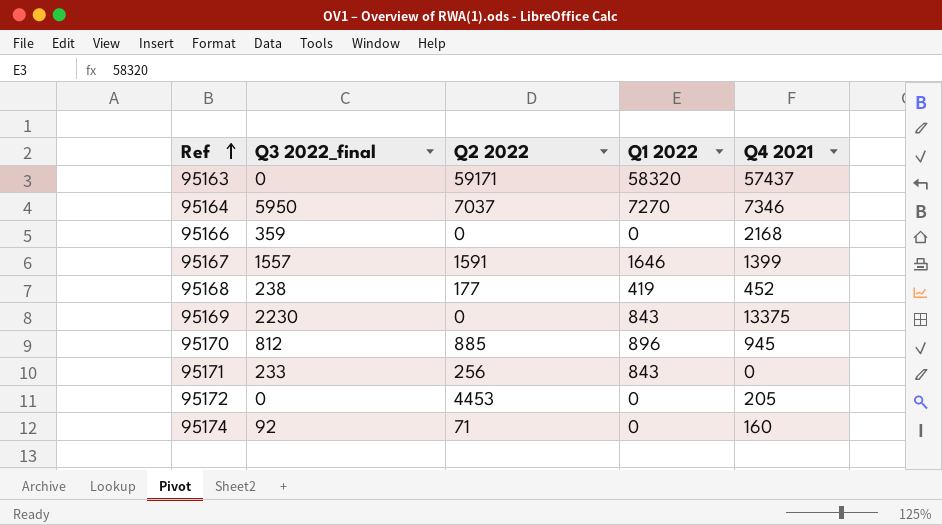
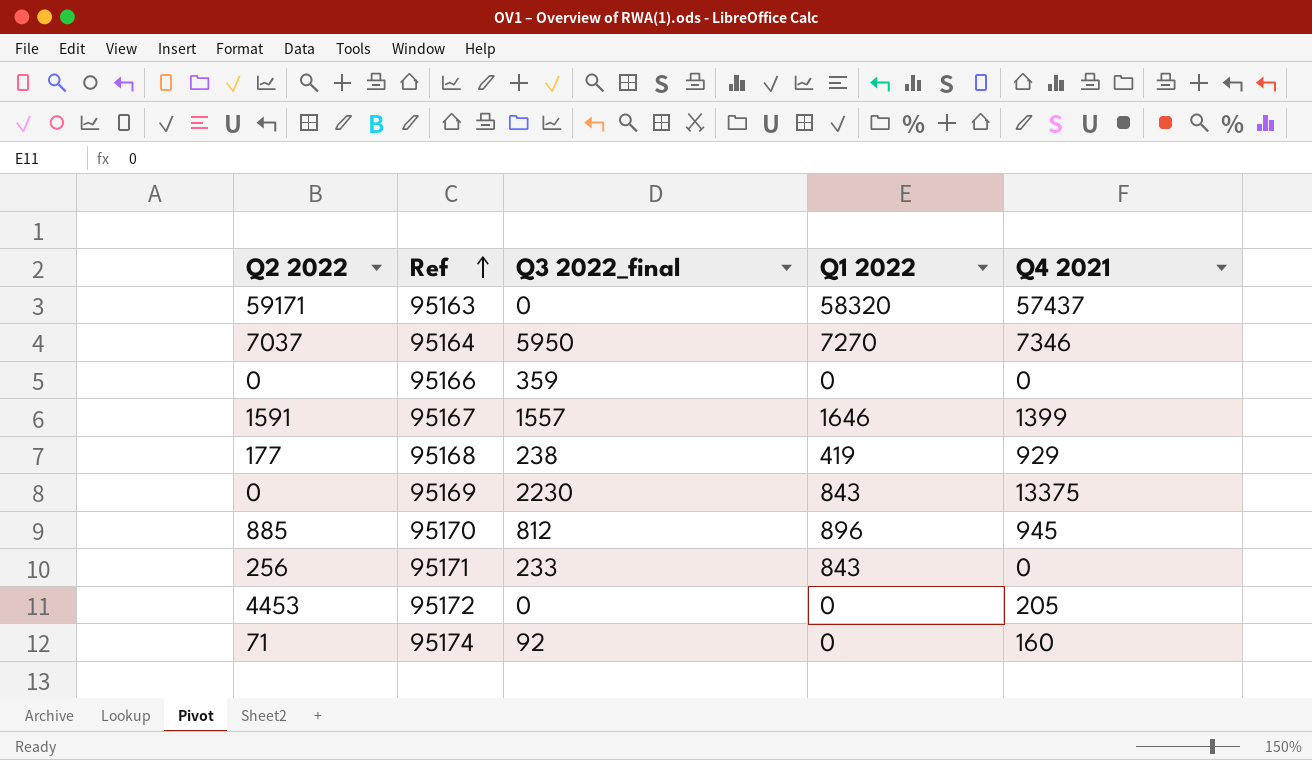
column Q2 2022 | position: 3 -> 1
95166 | Q4 2021: 2168 -> 0
95168 | Q4 2021: 452 -> 929

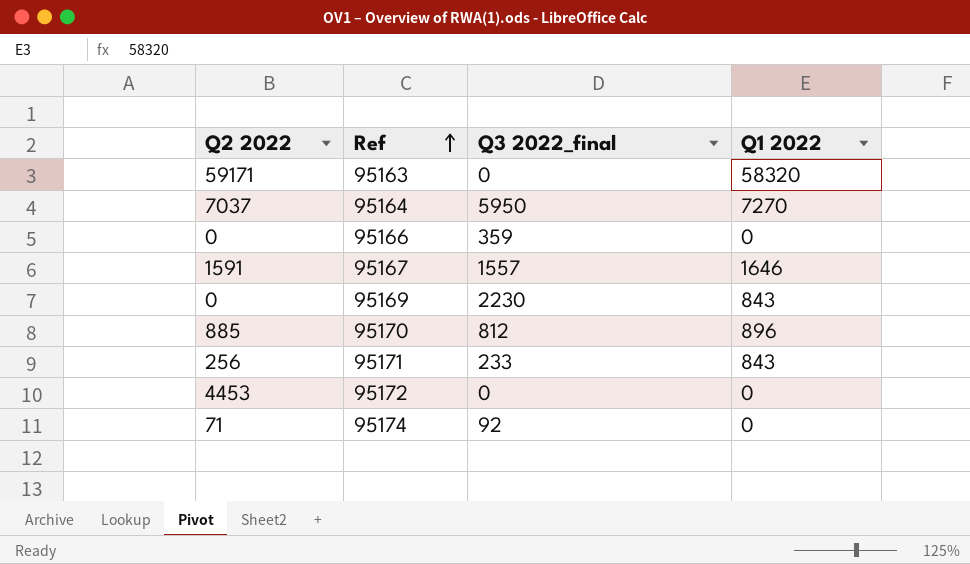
column Q4 2021 | position: 5 -> none
row 95168: 177 | 238 | 419 | 929 -> none

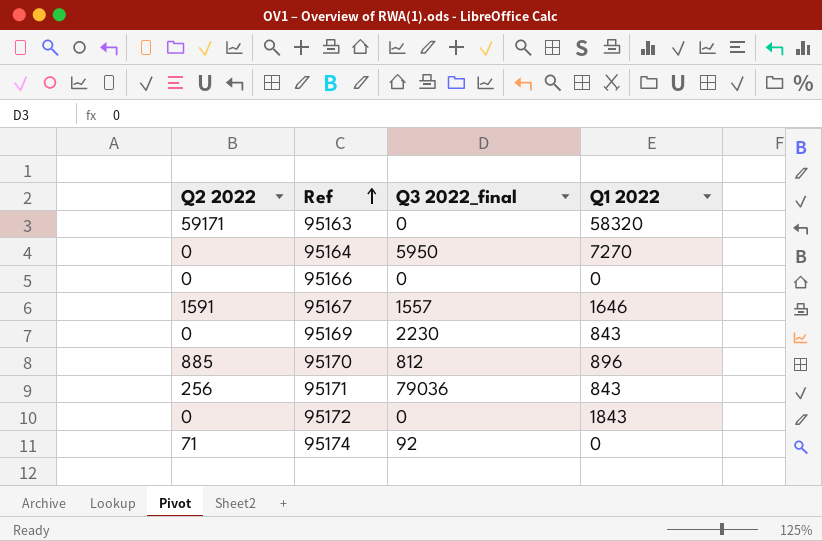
95164 | Q2 2022: 7037 -> 0
95166 | Q3 2022_final: 359 -> 0
95171 | Q3 2022_final: 233 -> 79036
95172 | Q2 2022: 4453 -> 0
95172 | Q1 2022: 0 -> 1843

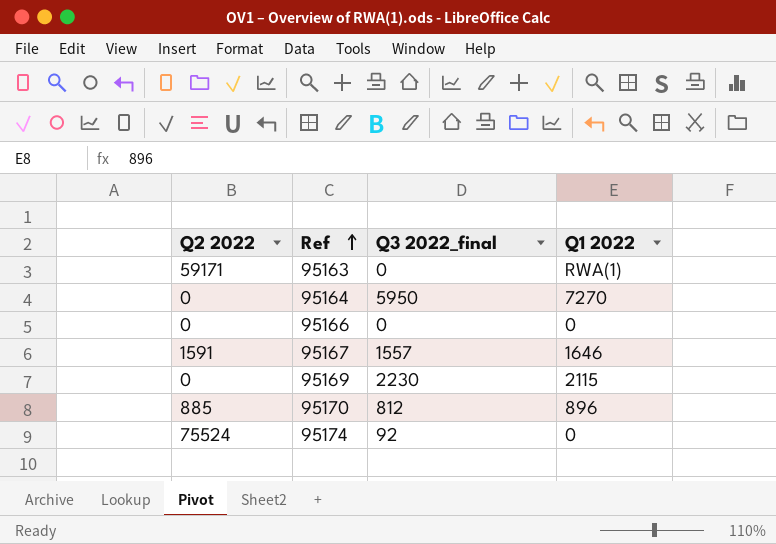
row 95171: 256 | 79036 | 843 -> none
row 95172: 0 | 0 | 1843 -> none
95163 | Q1 2022: 58320 -> RWA(1)
95169 | Q1 2022: 843 -> 2115
95174 | Q2 2022: 71 -> 75524

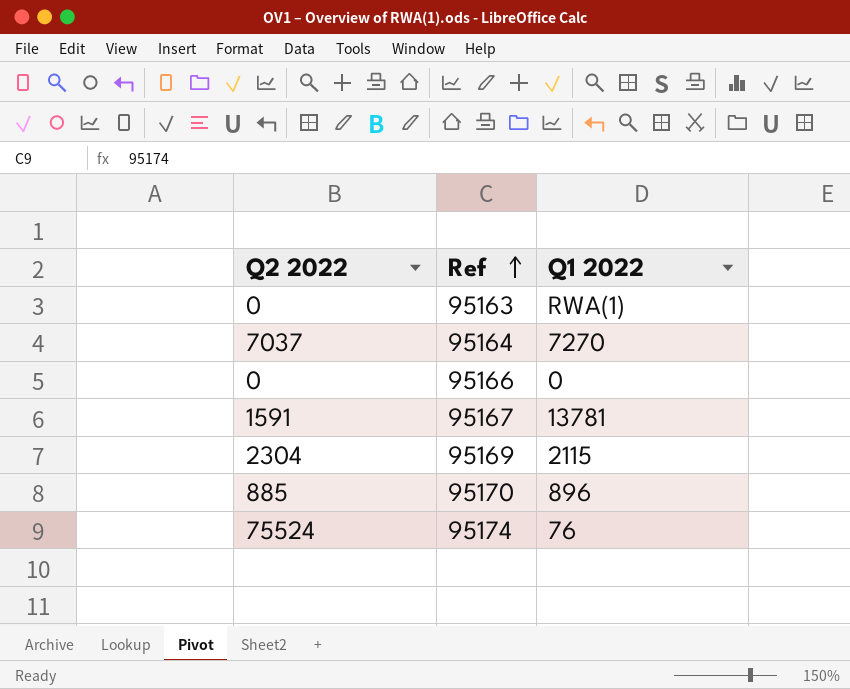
column Q3 2022_final | position: 3 -> none
95163 | Q2 2022: 59171 -> 0
95164 | Q2 2022: 0 -> 7037
95167 | Q1 2022: 1646 -> 13781
95169 | Q2 2022: 0 -> 2304
95174 | Q1 2022: 0 -> 76

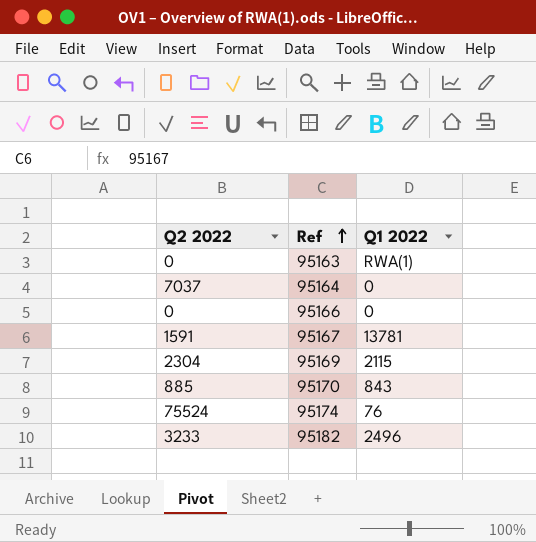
95164 | Q1 2022: 7270 -> 0
95170 | Q1 2022: 896 -> 843
row 95182: none -> 3233 | 2496

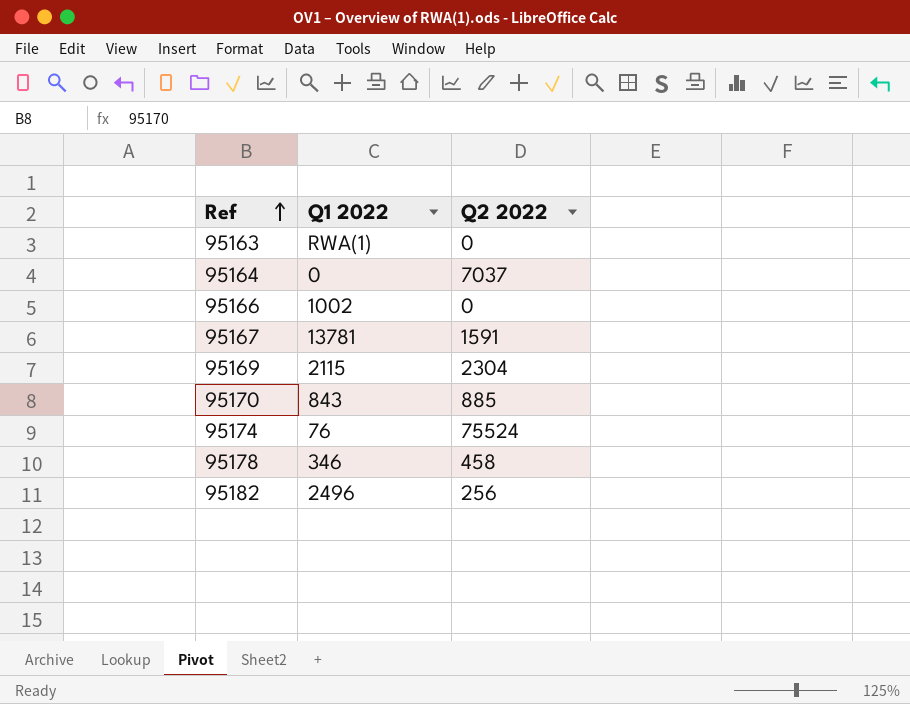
column Q2 2022 | position: 1 -> 3
95166 | Q1 2022: 0 -> 1002
row 95178: none -> 346 | 458
95182 | Q2 2022: 3233 -> 256

